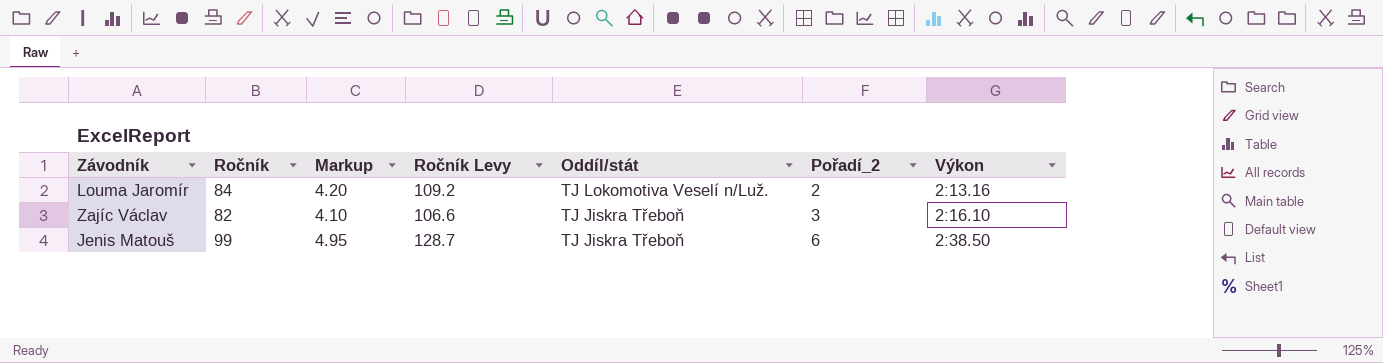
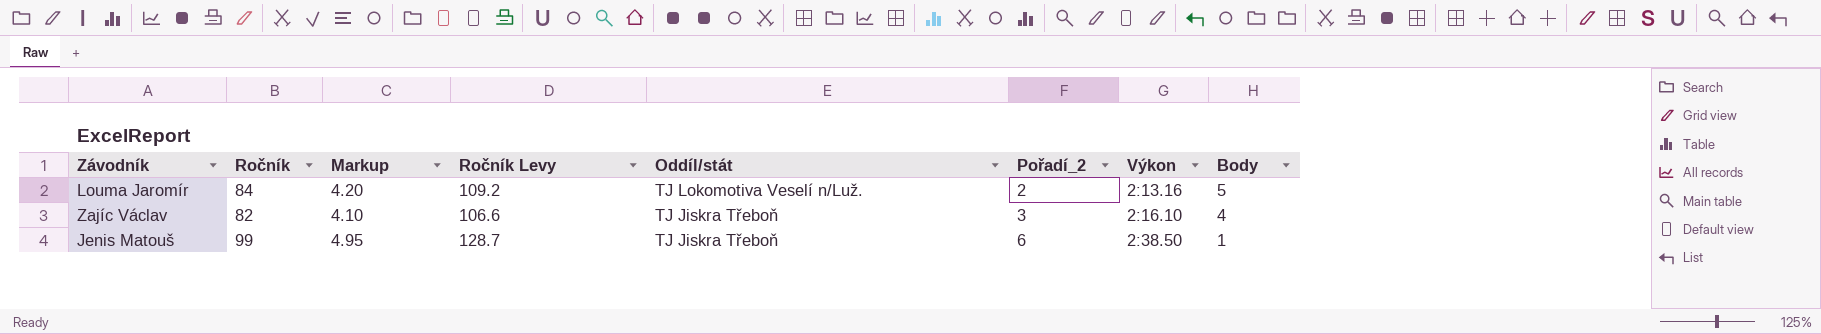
column Body | position: none -> 8

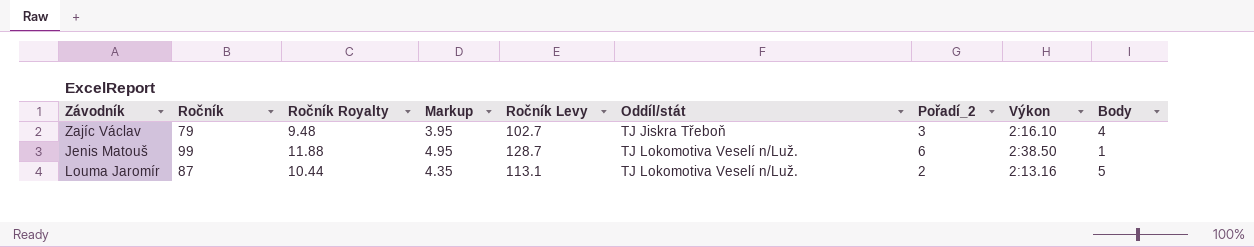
row order: Oddíl/stát descending -> Oddíl/stát ascending
column Ročník Royalty | formula: none -> [Ročník] * 0.12
Zajíc Václav | Ročník: 82 -> 79
Zajíc Václav | Markup: 4.10 -> 3.95
Zajíc Václav | Ročník Levy: 106.6 -> 102.7
Jenis Matouš | Oddíl/stát: TJ Jiskra Třeboň -> TJ Lokomotiva Veselí n/Luž.
Louma Jaromír | Ročník: 84 -> 87
Louma Jaromír | Markup: 4.20 -> 4.35
Louma Jaromír | Ročník Levy: 109.2 -> 113.1

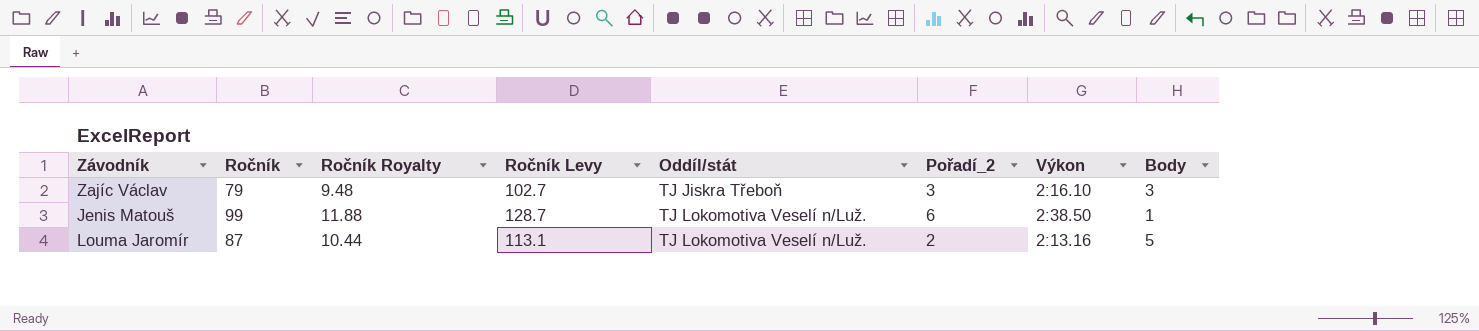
column Markup | formula: [Ročník] * 0.05 -> none
Zajíc Václav | Body: 4 -> 3

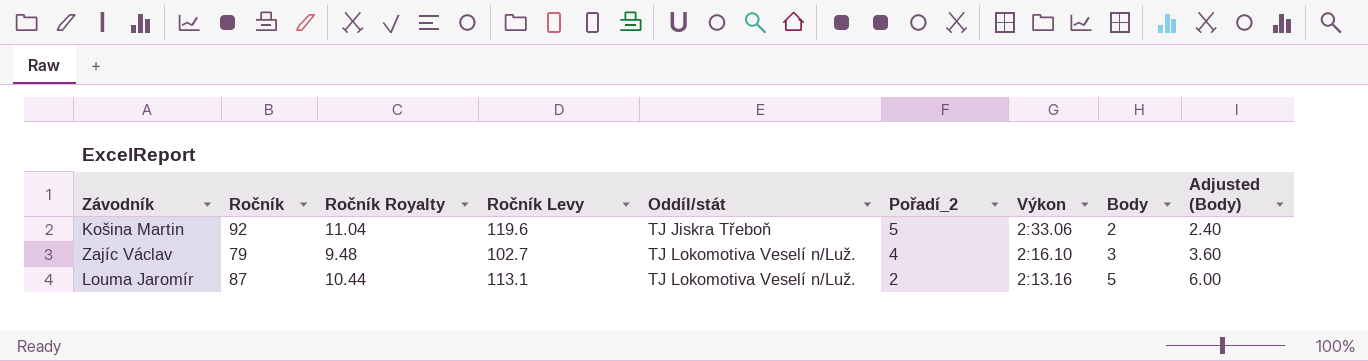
column Adjusted (Body) | formula: none -> [Body] * 1.2
row Jenis Matouš: 99 | 11.88 | 128.7 | TJ Lokomotiva Veselí n/Luž. | 6 | 2:38.50 | 1 -> none
row Košina Martin: none -> 92 | 11.04 | 119.6 | TJ Jiskra Třeboň | 5 | 2:33.06 | 2 | 2.40
Zajíc Václav | Oddíl/stát: TJ Jiskra Třeboň -> TJ Lokomotiva Veselí n/Luž.
Zajíc Václav | Pořadí_2: 3 -> 4

